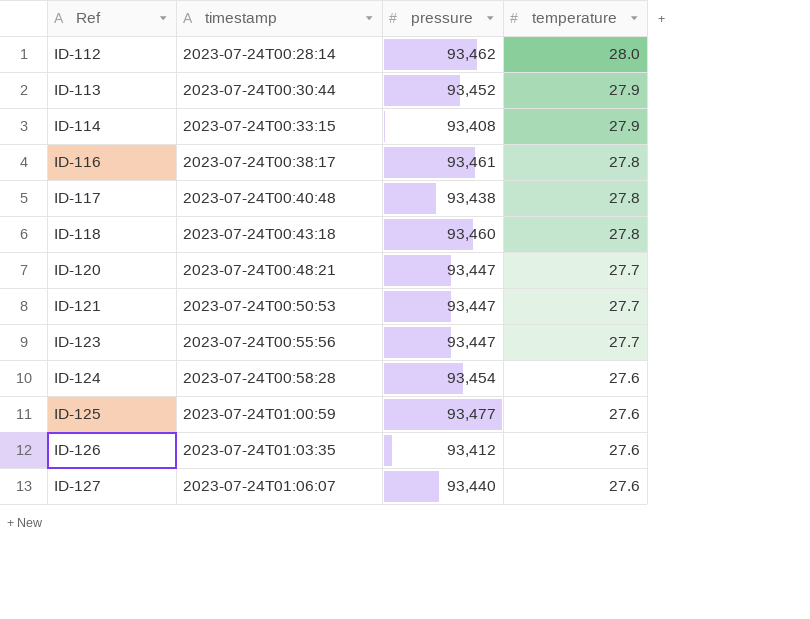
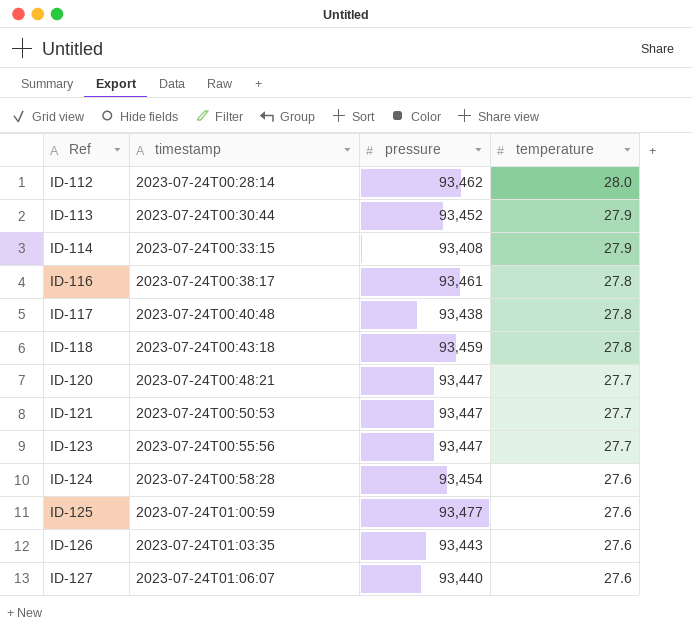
ID-118 | pressure: 93,460 -> 93,459
ID-126 | pressure: 93,412 -> 93,443

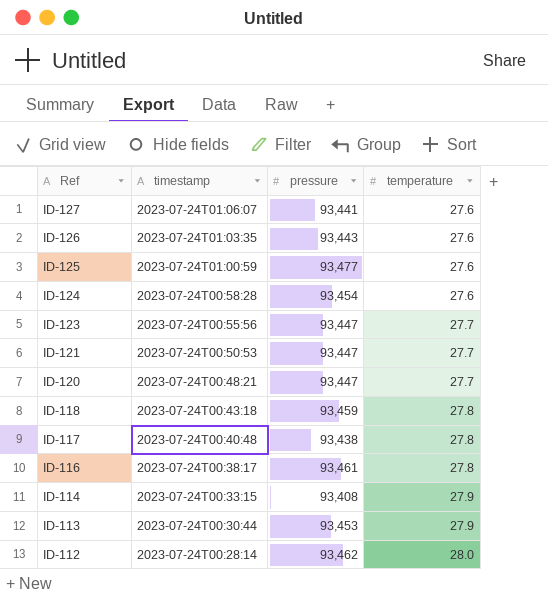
row order: Ref ascending -> Ref descending
ID-127 | pressure: 93,440 -> 93,441
ID-113 | pressure: 93,452 -> 93,453

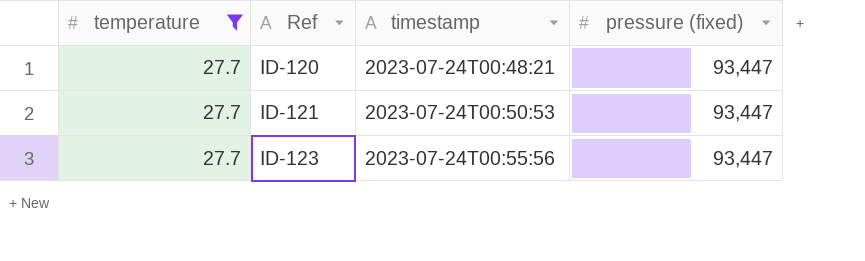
filter: none -> temperature = 27.7
row order: Ref descending -> Ref ascending
column temperature | position: 4 -> 1
column name: pressure -> pressure (fixed)

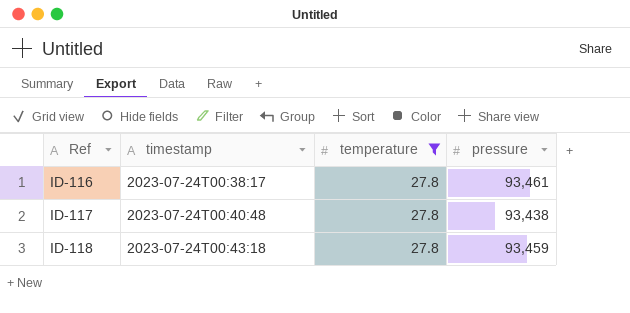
filter: temperature = 27.7 -> temperature = 27.8
column temperature | position: 1 -> 3
column name: pressure (fixed) -> pressure

